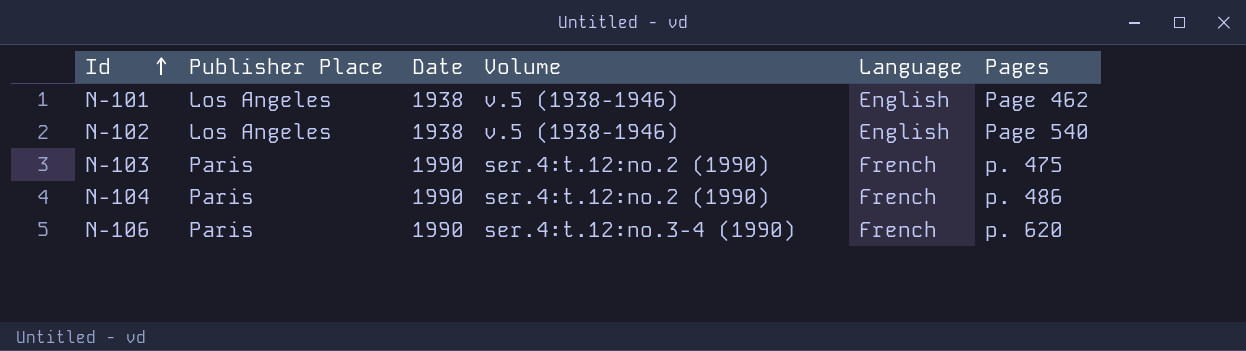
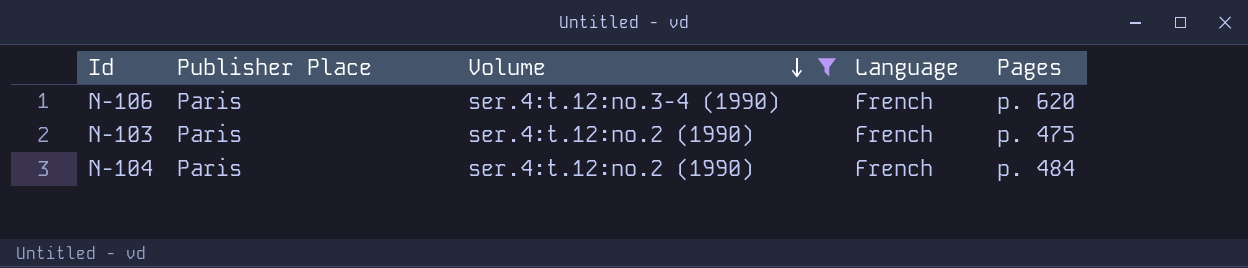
filter: none -> Volume != v.5 (1938-1946)
row order: Id ascending -> Volume descending
column Date | position: 3 -> none
N-104 | Pages: p. 486 -> p. 484

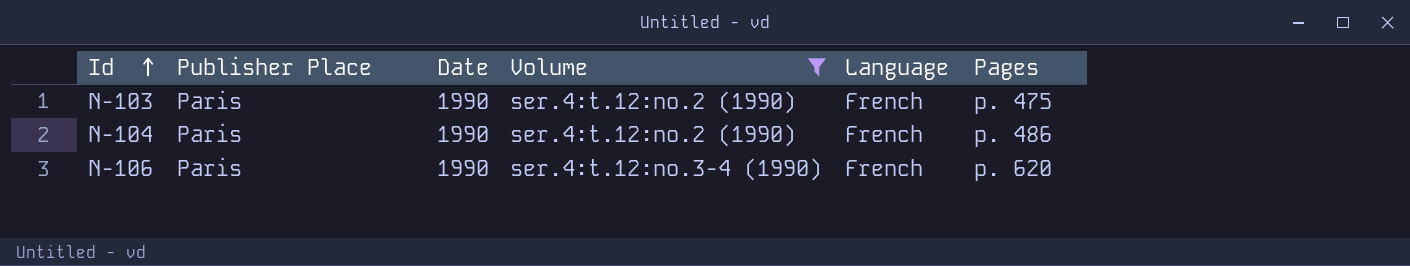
row order: Volume descending -> Id ascending
column Date | position: none -> 3
N-104 | Pages: p. 484 -> p. 486

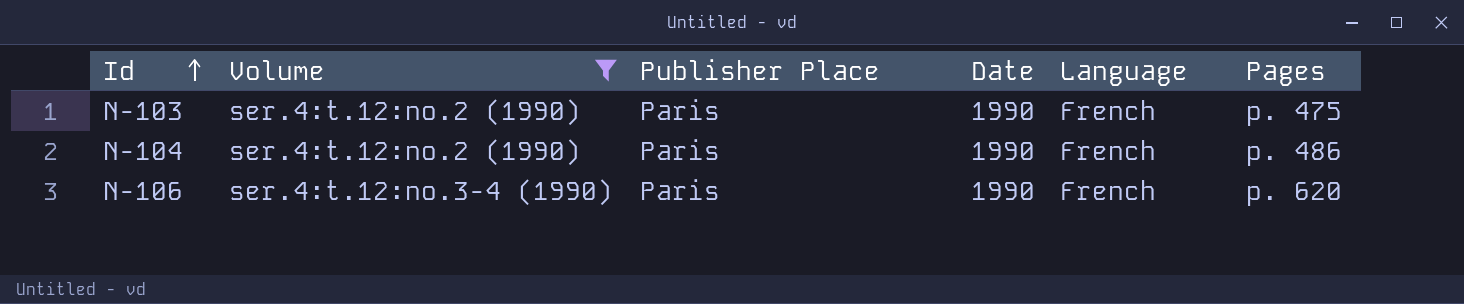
column Volume | position: 4 -> 2

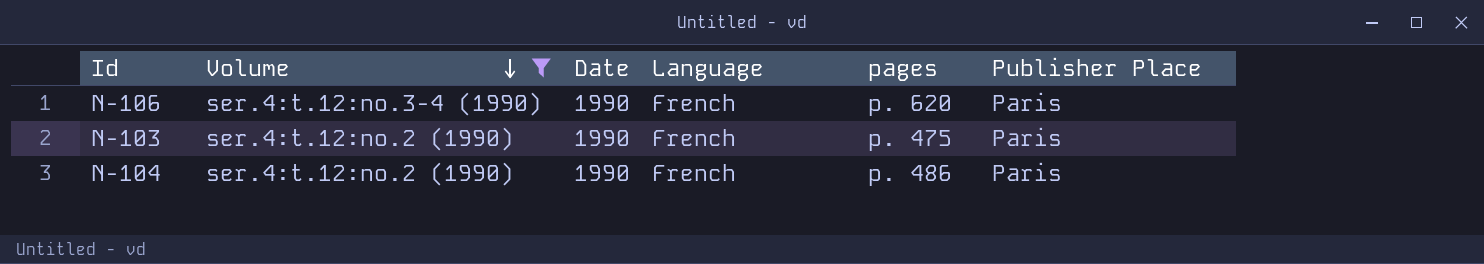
row order: Id ascending -> Volume descending
column name: Pages -> pages
column Publisher Place | position: 3 -> 6

